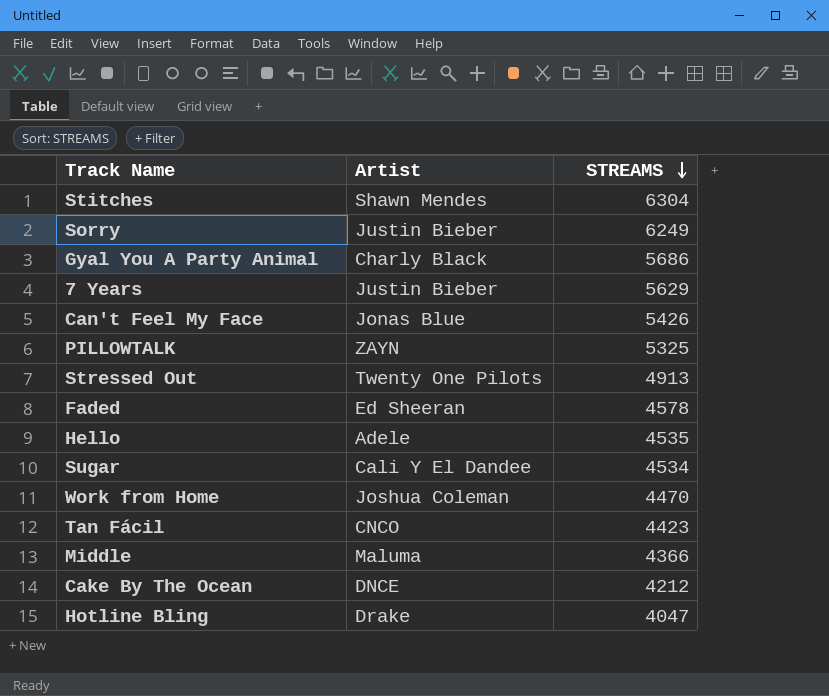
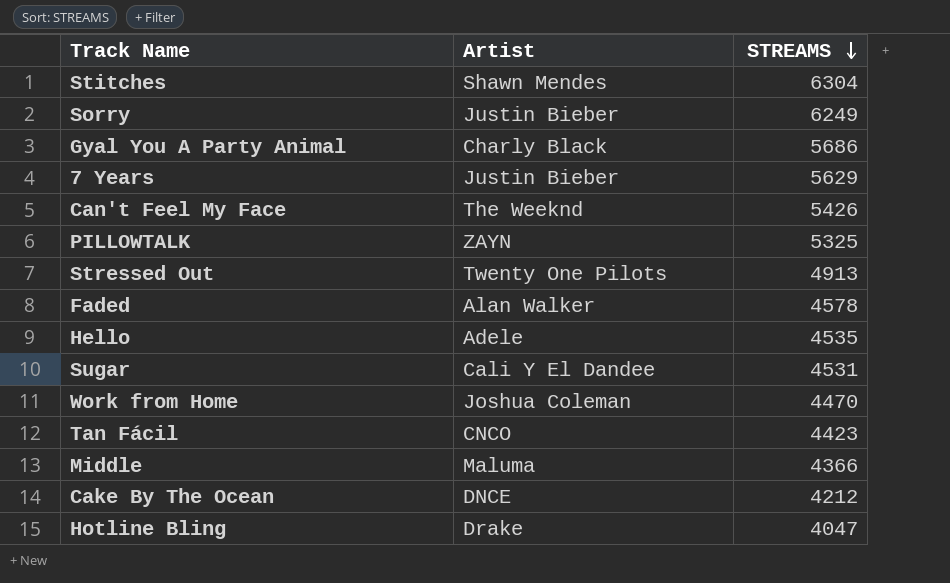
Can't Feel My Face | Artist: Jonas Blue -> The Weeknd
Faded | Artist: Ed Sheeran -> Alan Walker
Sugar | STREAMS: 4534 -> 4531

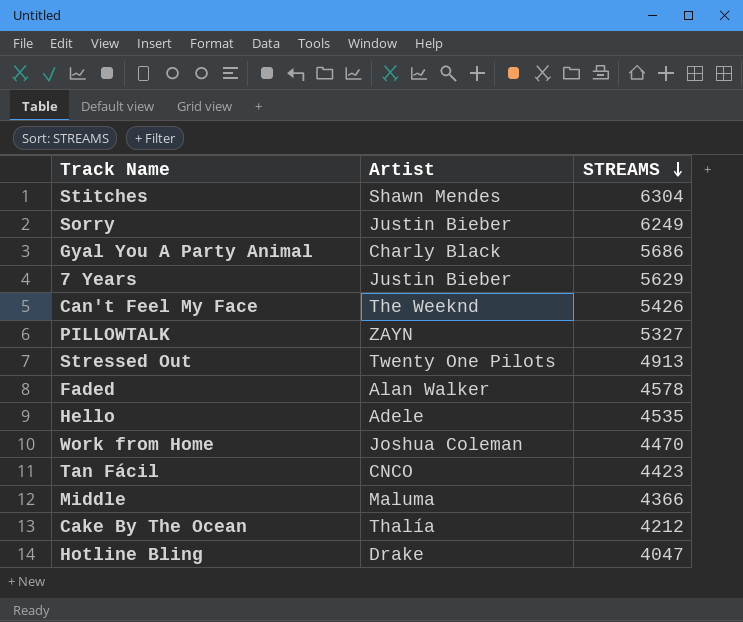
row Sugar: Cali Y El Dandee | 4531 -> none
PILLOWTALK | STREAMS: 5325 -> 5327
Cake By The Ocean | Artist: DNCE -> Thalía

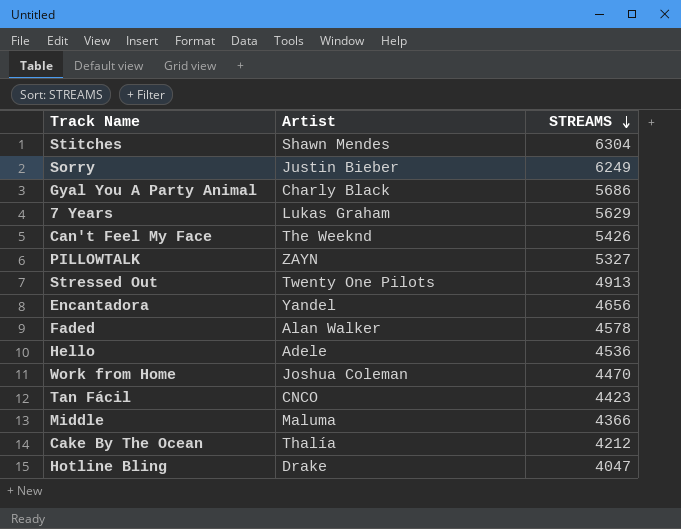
7 Years | Artist: Justin Bieber -> Lukas Graham
row Encantadora: none -> Yandel | 4656
Hello | STREAMS: 4535 -> 4536

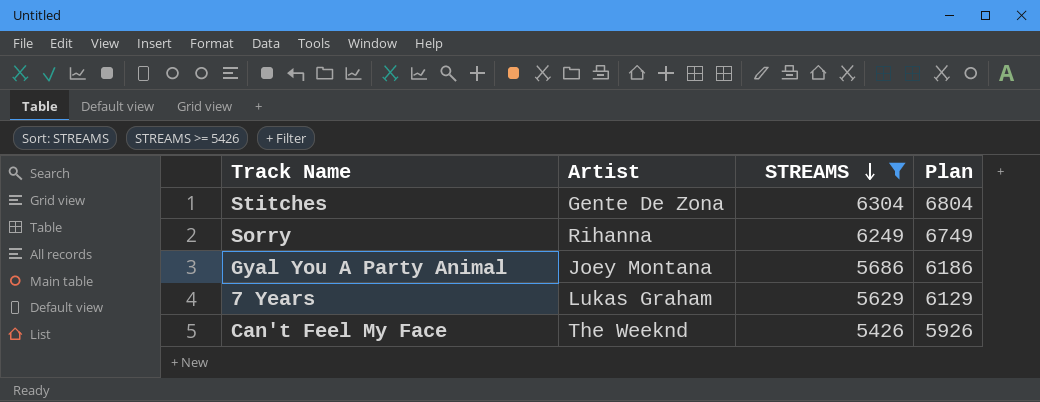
filter: none -> STREAMS >= 5426
column Plan | formula: none -> [STREAMS] + 500
Stitches | Artist: Shawn Mendes -> Gente De Zona
Sorry | Artist: Justin Bieber -> Rihanna
Gyal You A Party Animal | Artist: Charly Black -> Joey Montana

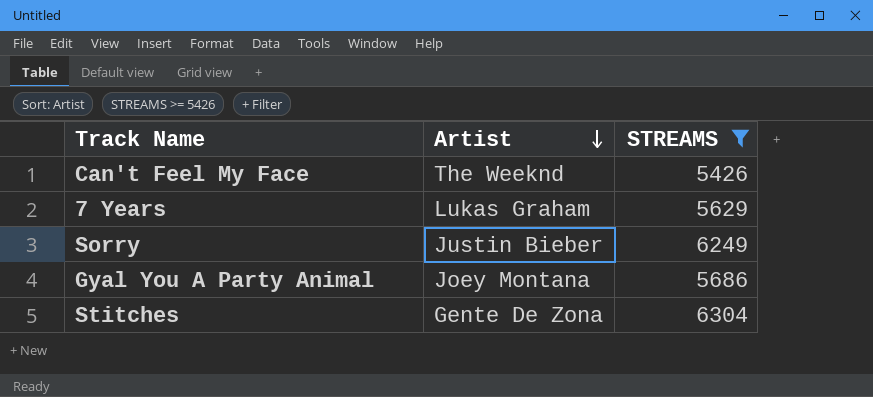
row order: STREAMS descending -> Artist descending
column Plan | formula: [STREAMS] + 500 -> none
Sorry | Artist: Rihanna -> Justin Bieber

